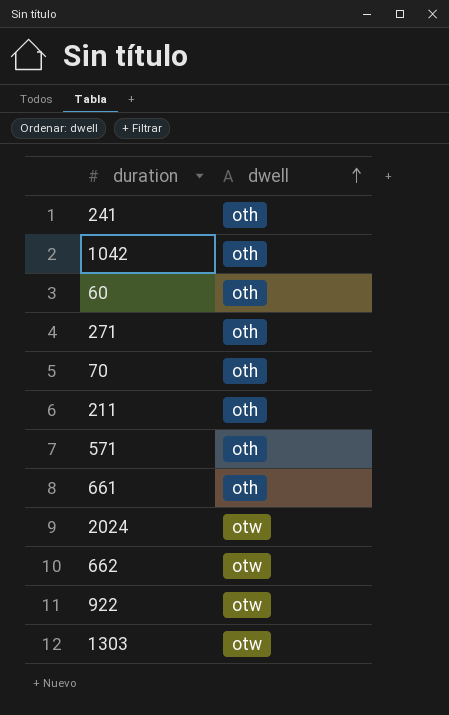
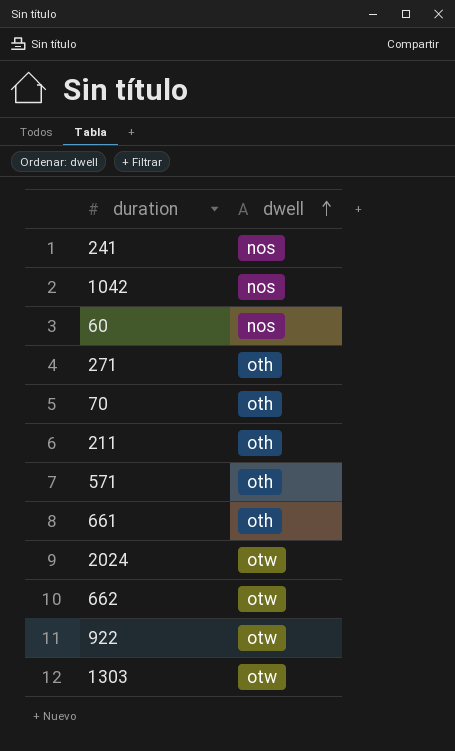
241 | dwell: oth -> nos
1042 | dwell: oth -> nos
60 | dwell: oth -> nos

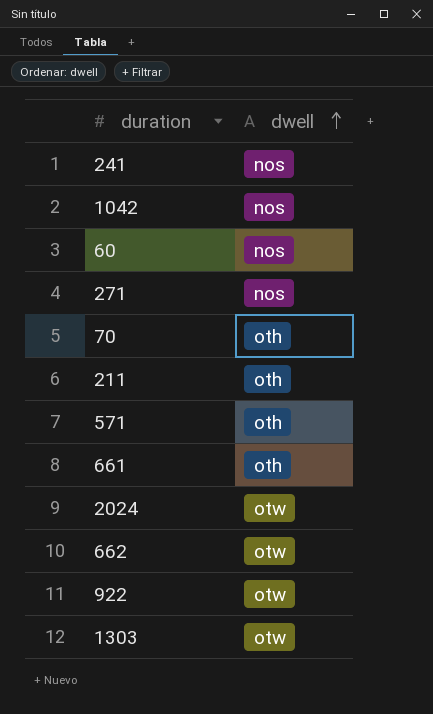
271 | dwell: oth -> nos

